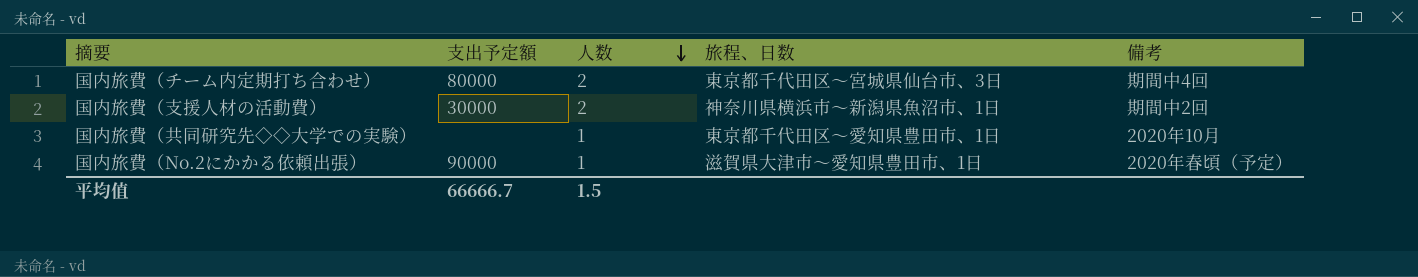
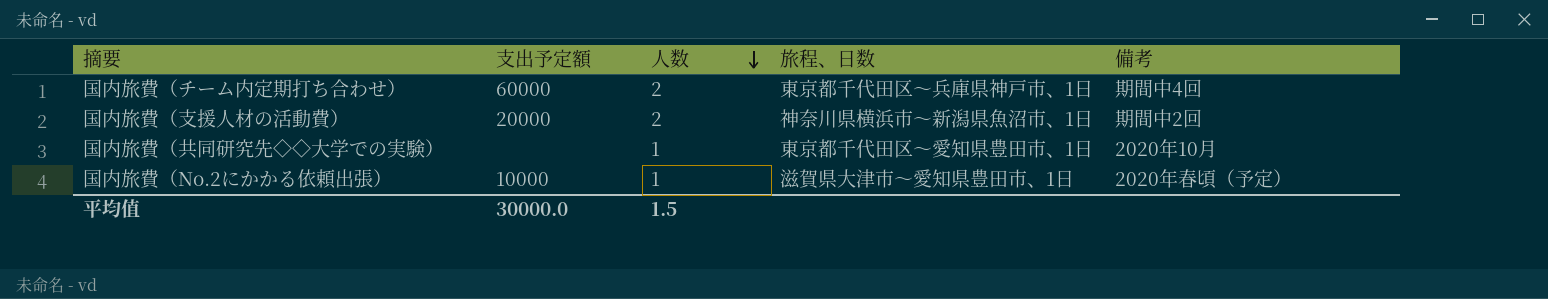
国内旅費（チーム内定期打ち合わせ） | 支出予定額: 80000 -> 60000
国内旅費（チーム内定期打ち合わせ） | 旅程、日数: 東京都千代田区～宮城県仙台市、3日 -> 東京都千代田区～兵庫県神戸市、1日
国内旅費（支援人材の活動費） | 支出予定額: 30000 -> 20000
国内旅費（No.2にかかる依頼出張） | 支出予定額: 90000 -> 10000
平均值 | 支出予定額: 66666.7 -> 30000.0

